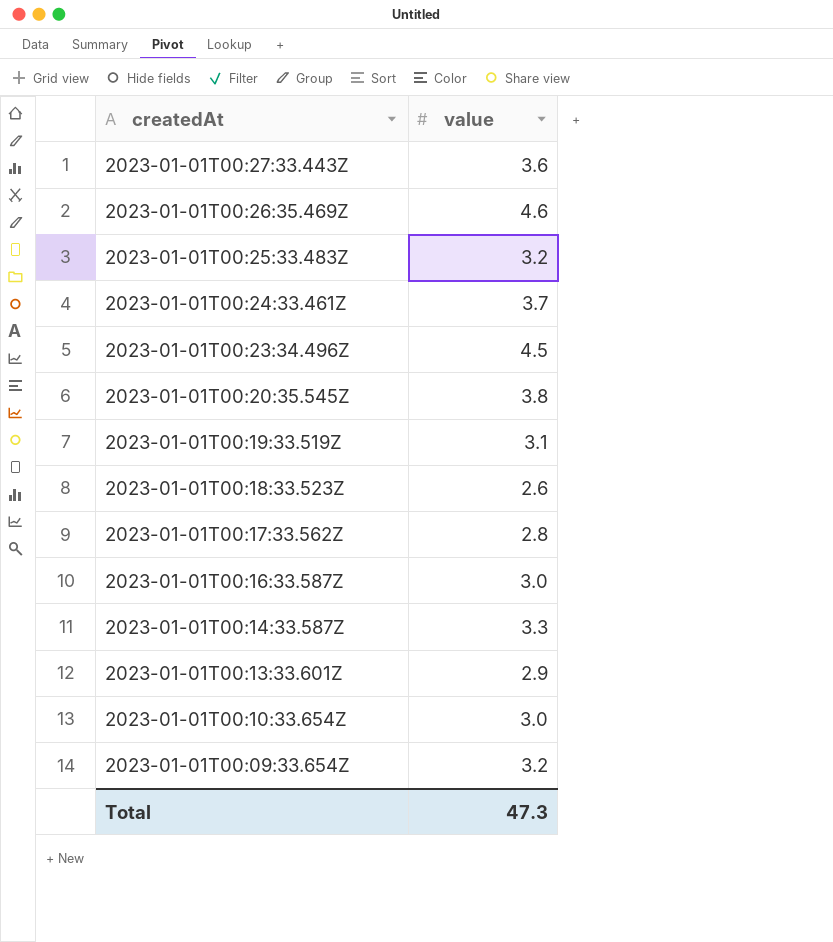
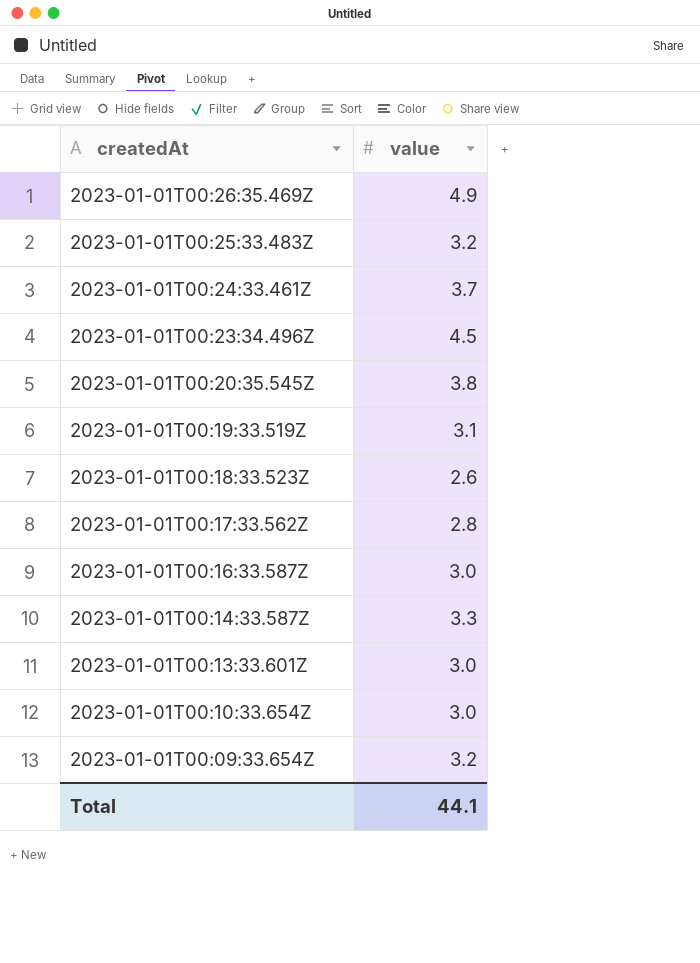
row 2023-01-01T00:27:33.443Z: 3.6 -> none
2023-01-01T00:26:35.469Z | value: 4.6 -> 4.9
2023-01-01T00:13:33.601Z | value: 2.9 -> 3.0
Total | value: 47.3 -> 44.1

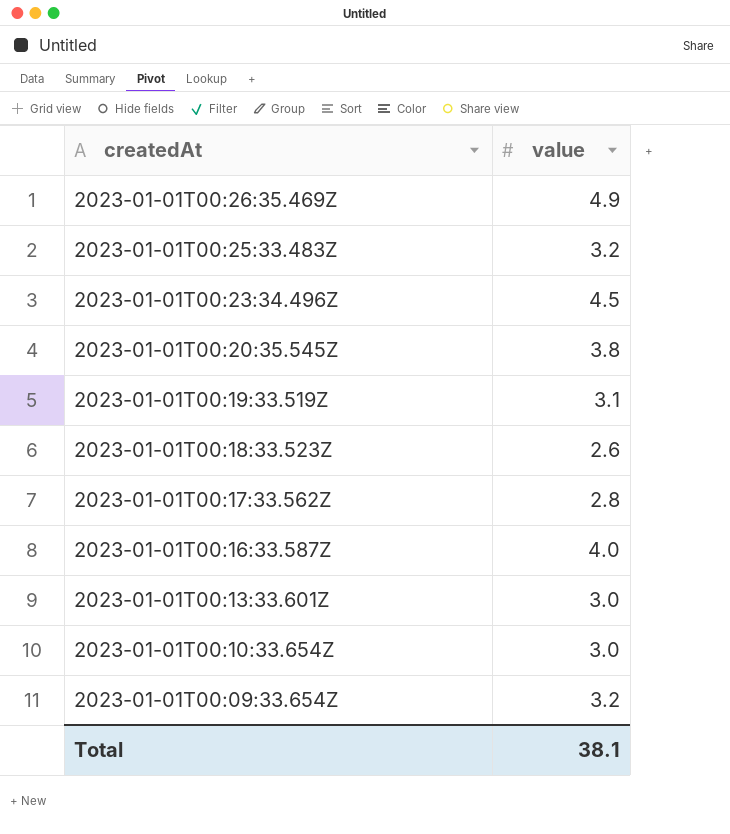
row 2023-01-01T00:24:33.461Z: 3.7 -> none
row 2023-01-01T00:14:33.587Z: 3.3 -> none
2023-01-01T00:16:33.587Z | value: 3.0 -> 4.0
Total | value: 44.1 -> 38.1

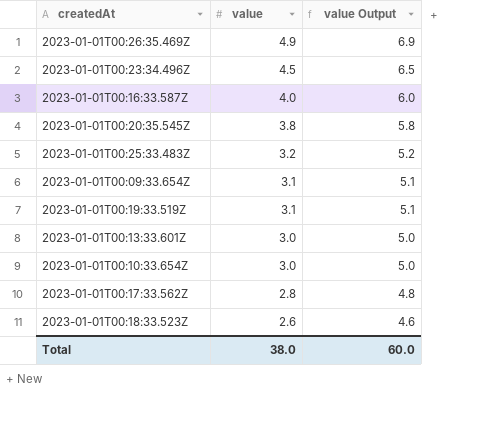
row order: createdAt descending -> value descending
column value Output | formula: none -> [value] + 2
2023-01-01T00:09:33.654Z | value: 3.2 -> 3.1
Total | value: 38.1 -> 38.0

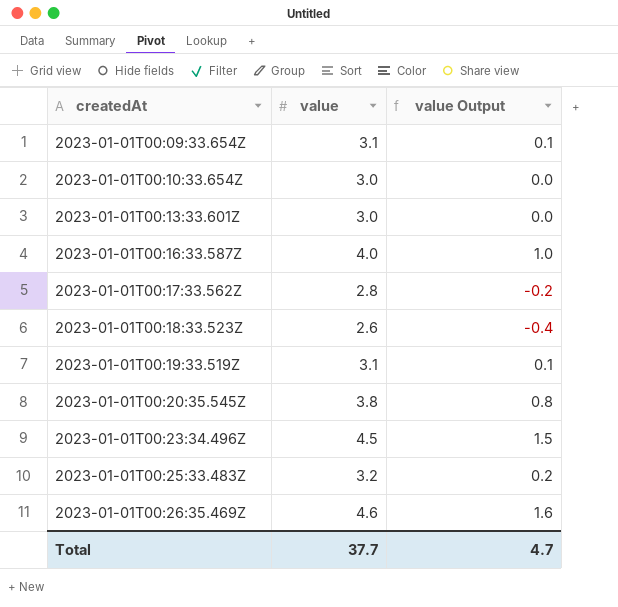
row order: value descending -> createdAt ascending
column value Output | formula: [value] + 2 -> [value] - 3
2023-01-01T00:26:35.469Z | value: 4.9 -> 4.6
Total | value: 38.0 -> 37.7
Total | value Output: 60.0 -> 4.7

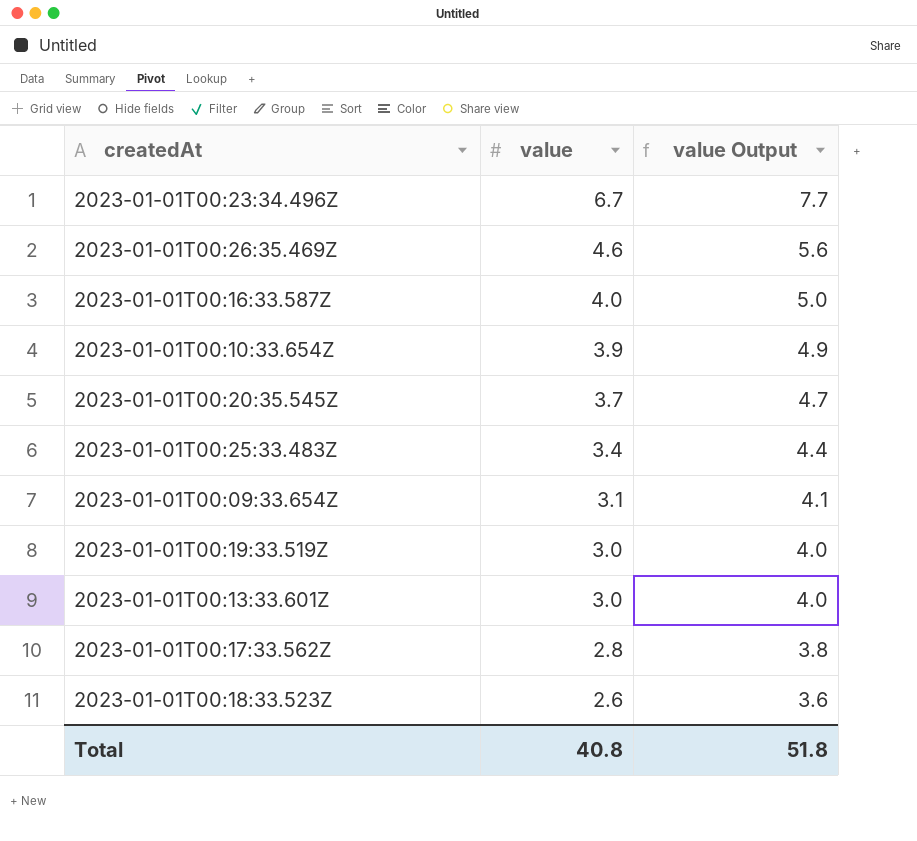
row order: createdAt ascending -> value descending
column value Output | formula: [value] - 3 -> [value] + 1
2023-01-01T00:23:34.496Z | value: 4.5 -> 6.7
2023-01-01T00:10:33.654Z | value: 3.0 -> 3.9
2023-01-01T00:20:35.545Z | value: 3.8 -> 3.7
2023-01-01T00:25:33.483Z | value: 3.2 -> 3.4
2023-01-01T00:19:33.519Z | value: 3.1 -> 3.0
Total | value: 37.7 -> 40.8
Total | value Output: 4.7 -> 51.8

